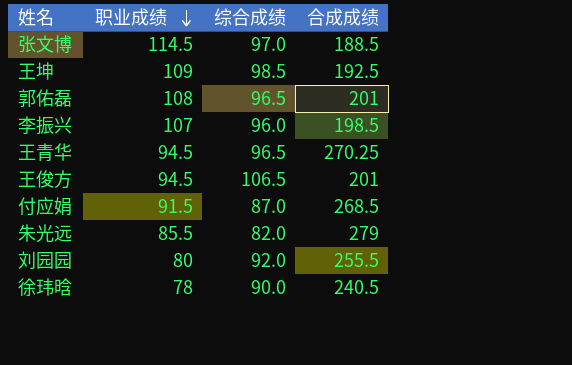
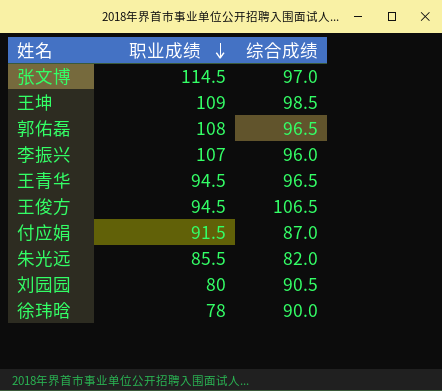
column 合成成绩 | position: 4 -> none
刘园园 | 综合成绩: 92.0 -> 90.5

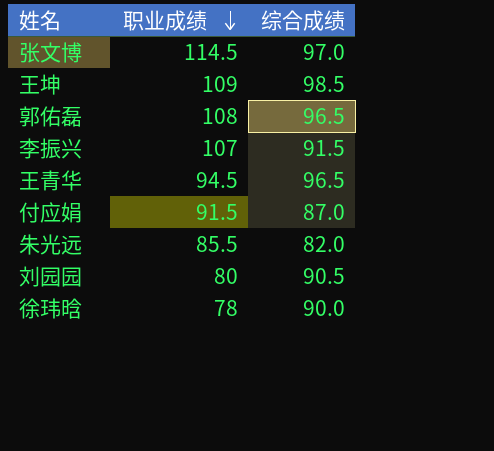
row 王俊方: 94.5 | 106.5 -> none
李振兴 | 综合成绩: 96.0 -> 91.5

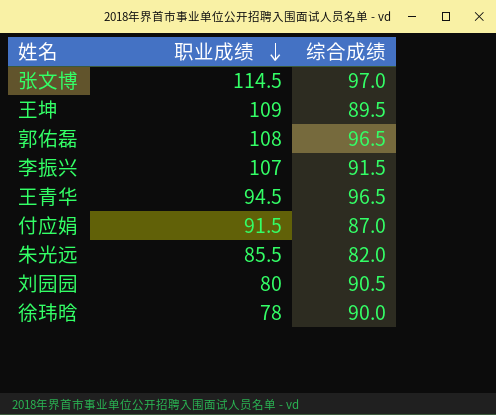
王坤 | 综合成绩: 98.5 -> 89.5

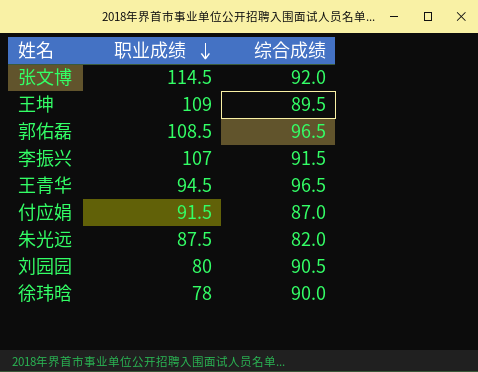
张文博 | 综合成绩: 97.0 -> 92.0
郭佑磊 | 职业成绩: 108 -> 108.5
朱光远 | 职业成绩: 85.5 -> 87.5

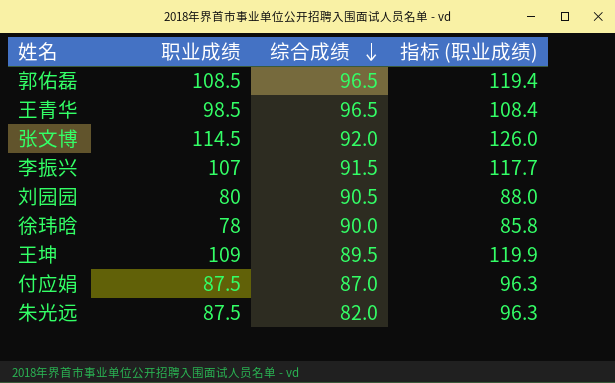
row order: 职业成绩 descending -> 综合成绩 descending
column 指标 (职业成绩) | formula: none -> [职业成绩] * 1.1
王青华 | 职业成绩: 94.5 -> 98.5
付应娟 | 职业成绩: 91.5 -> 87.5

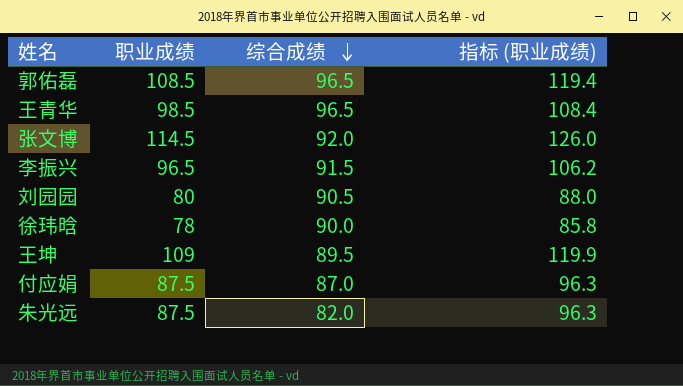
李振兴 | 职业成绩: 107 -> 96.5
李振兴 | 指标 (职业成绩): 117.7 -> 106.2

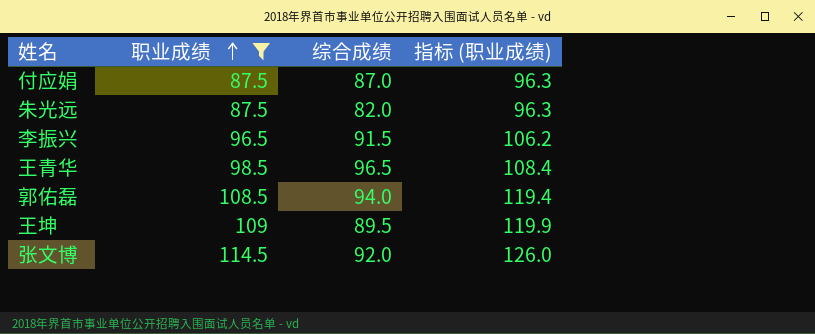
filter: none -> 职业成绩 >= 87.5
row order: 综合成绩 descending -> 职业成绩 ascending
郭佑磊 | 综合成绩: 96.5 -> 94.0

